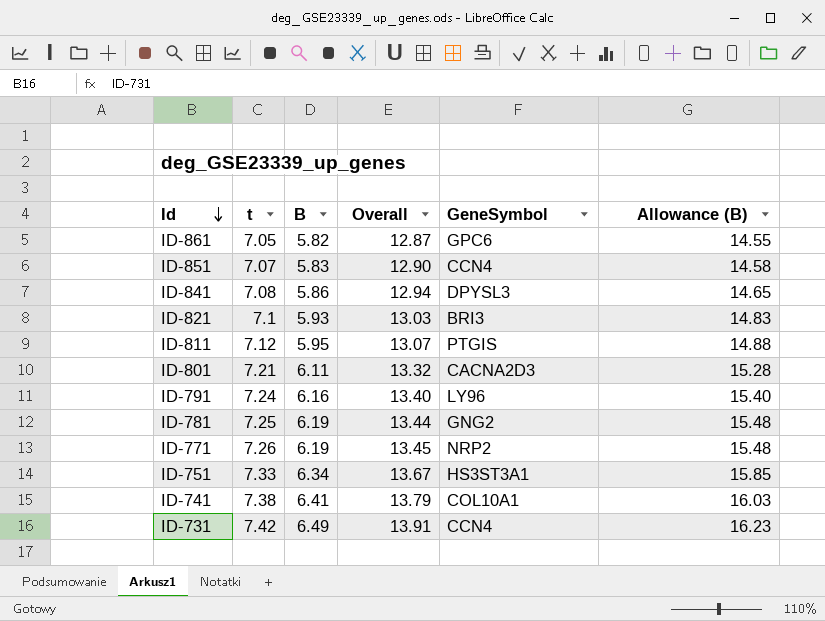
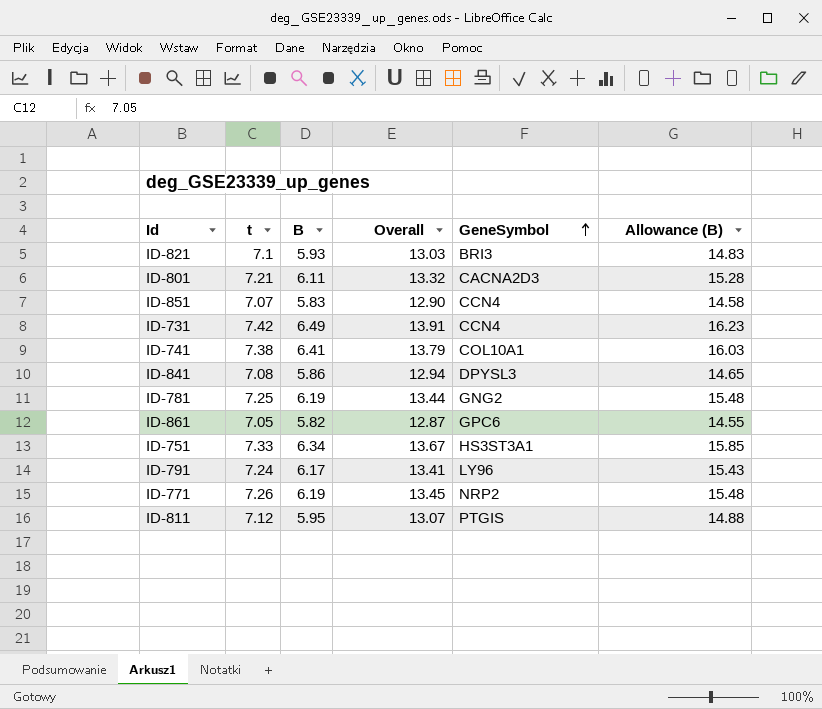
row order: Id descending -> GeneSymbol ascending
ID-791 | B: 6.16 -> 6.17
ID-791 | Overall: 13.40 -> 13.41
ID-791 | Allowance (B): 15.40 -> 15.43

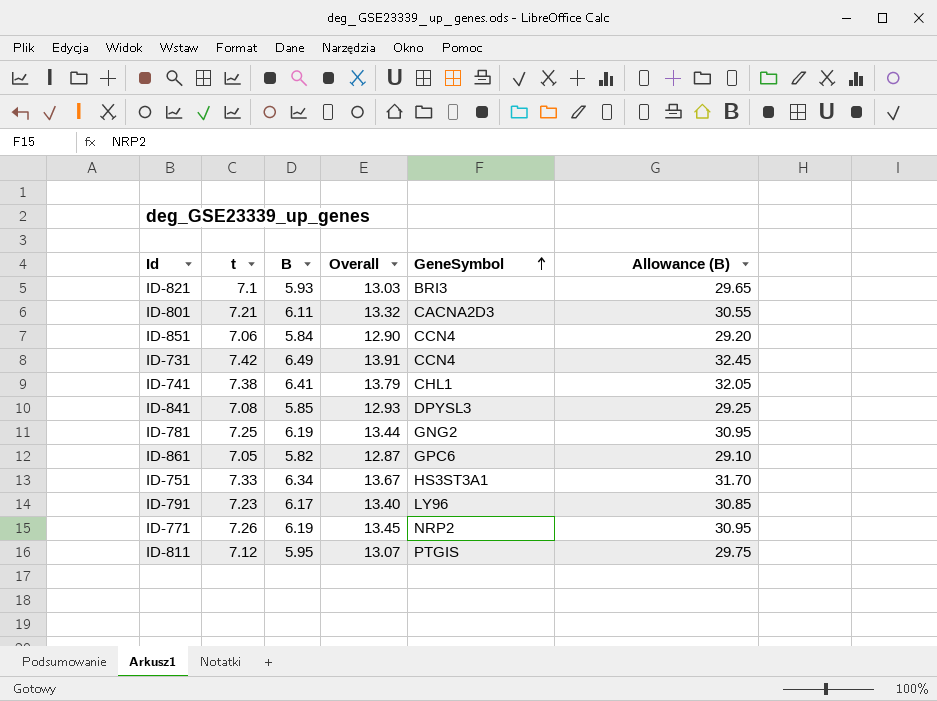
column Allowance (B) | formula: [B] * 2.5 -> [B] * 5
ID-851 | t: 7.07 -> 7.06
ID-851 | B: 5.83 -> 5.84
ID-741 | GeneSymbol: COL10A1 -> CHL1
ID-841 | B: 5.86 -> 5.85
ID-841 | Overall: 12.94 -> 12.93
ID-791 | t: 7.24 -> 7.23
ID-791 | Overall: 13.41 -> 13.40

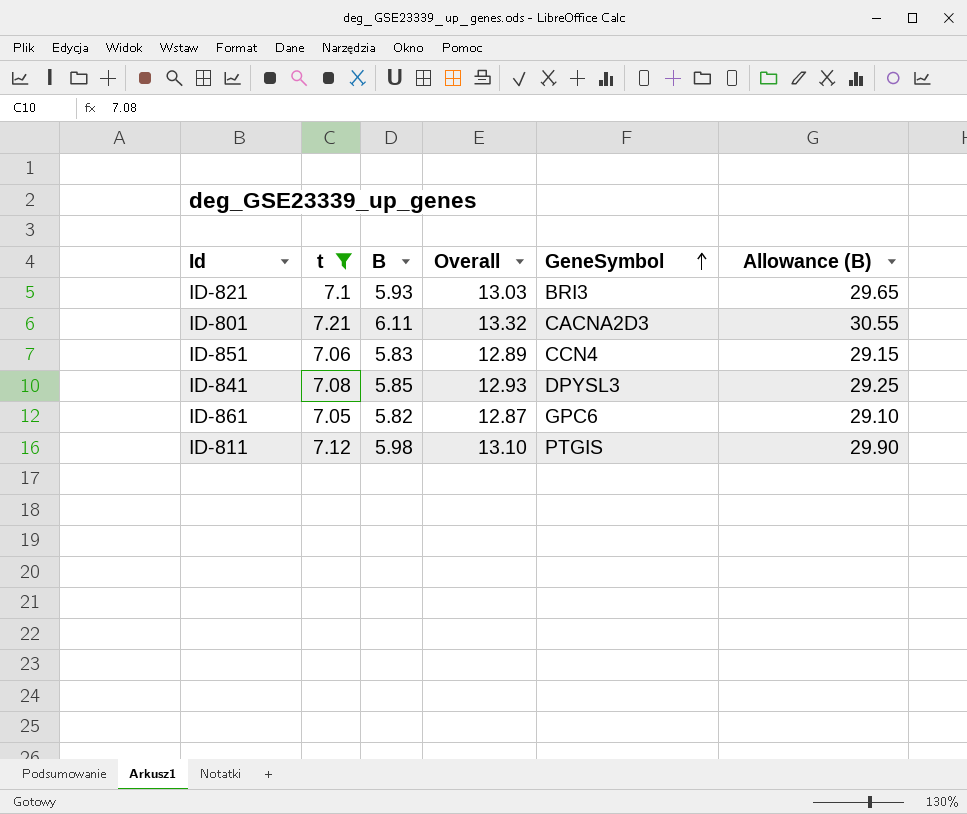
filter: none -> t <= 7.21
ID-851 | B: 5.84 -> 5.83
ID-851 | Overall: 12.90 -> 12.89
ID-851 | Allowance (B): 29.20 -> 29.15
ID-811 | B: 5.95 -> 5.98
ID-811 | Overall: 13.07 -> 13.10
ID-811 | Allowance (B): 29.75 -> 29.90

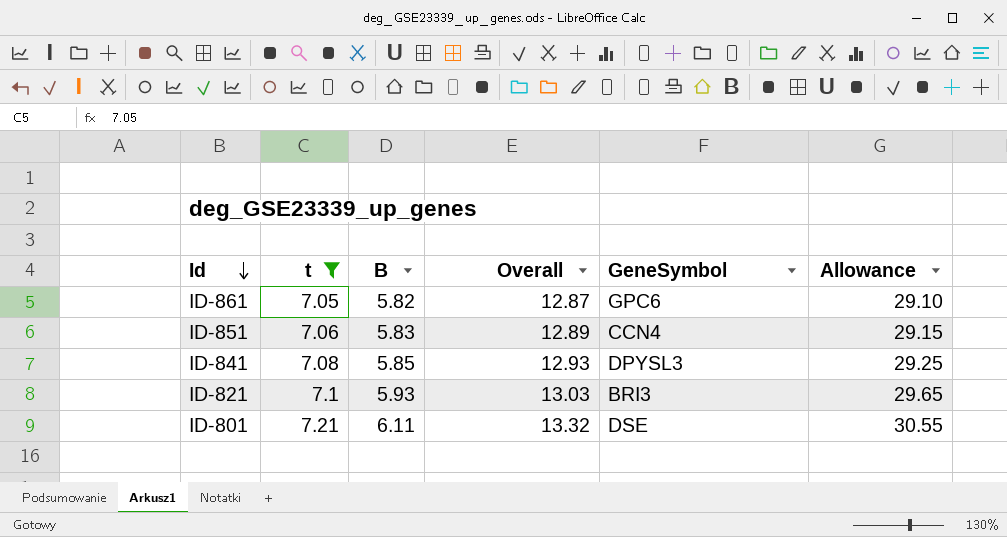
row order: GeneSymbol ascending -> Id descending
column name: Allowance (B) -> Allowance
row ID-811: 7.12 | 5.98 | 13.10 | PTGIS | 29.90 -> none
ID-801 | GeneSymbol: CACNA2D3 -> DSE

